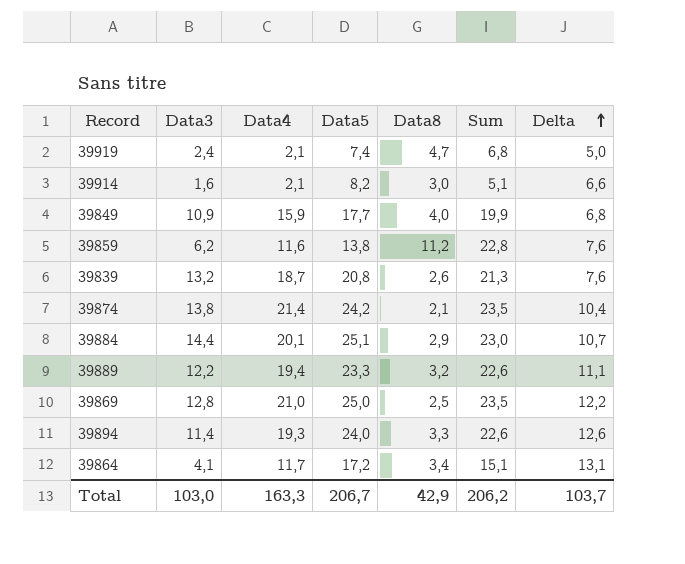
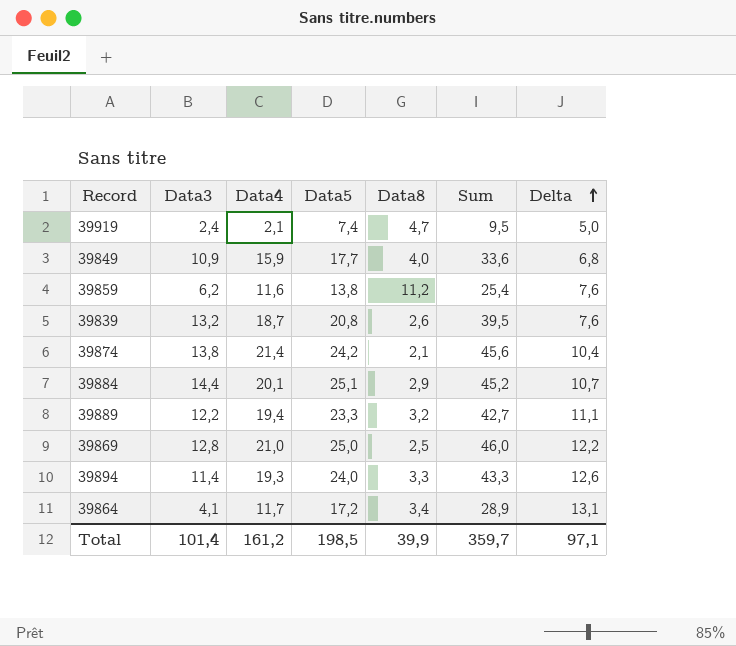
column Sum | formula: [Data4] + [Data8] -> [Data4] + [Data5]
row 39914: 1,6 | 2,1 | 8,2 | 3,0 | 5,1 | 6,6 -> none
Total | Data3: 103,0 -> 101,4
Total | Data4: 163,3 -> 161,2
Total | Data5: 206,7 -> 198,5
Total | Data8: 42,9 -> 39,9
Total | Sum: 206,2 -> 359,7
Total | Delta: 103,7 -> 97,1

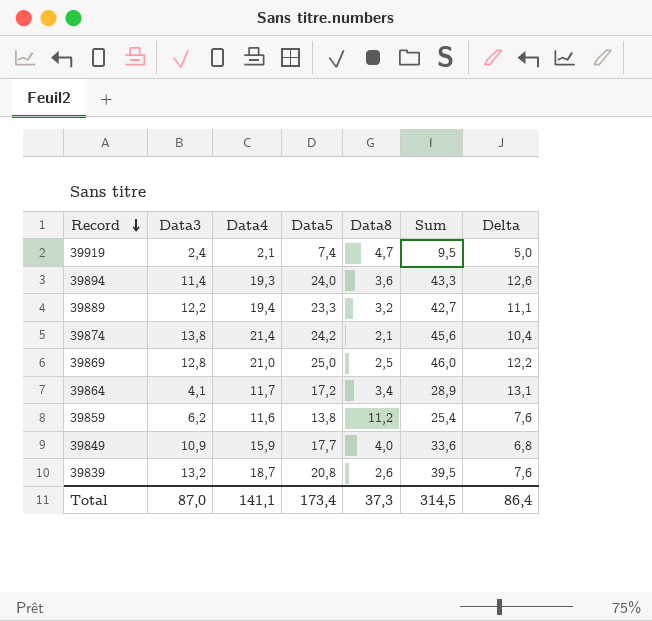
row order: Delta ascending -> Record descending
row 39884: 14,4 | 20,1 | 25,1 | 2,9 | 45,2 | 10,7 -> none
39894 | Data8: 3,3 -> 3,6
Total | Data3: 101,4 -> 87,0
Total | Data4: 161,2 -> 141,1
Total | Data5: 198,5 -> 173,4
Total | Data8: 39,9 -> 37,3
Total | Sum: 359,7 -> 314,5
Total | Delta: 97,1 -> 86,4

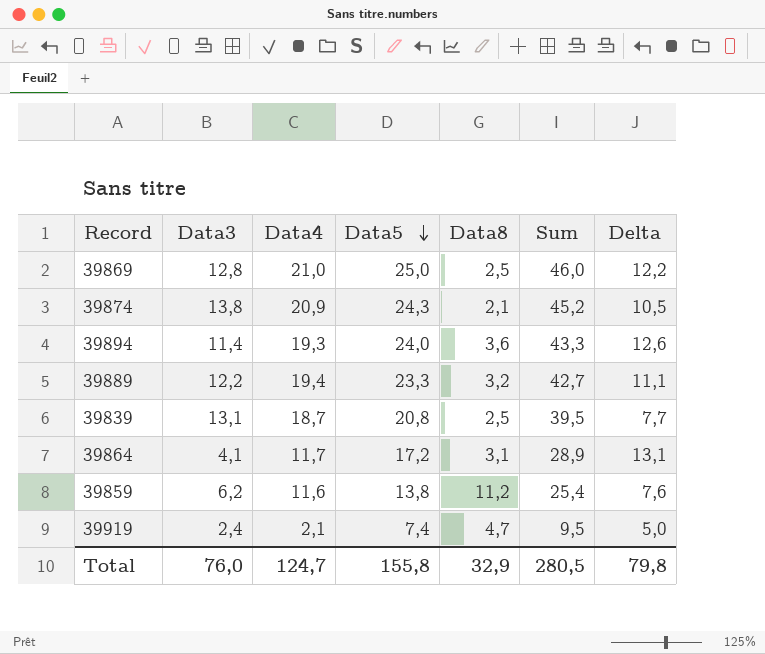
row order: Record descending -> Data5 descending
row 39849: 10,9 | 15,9 | 17,7 | 4,0 | 33,6 | 6,8 -> none
39874 | Data4: 21,4 -> 20,9
39874 | Data5: 24,2 -> 24,3
39874 | Sum: 45,6 -> 45,2
39874 | Delta: 10,4 -> 10,5
39839 | Data3: 13,2 -> 13,1
39839 | Data8: 2,6 -> 2,5
39839 | Delta: 7,6 -> 7,7
39864 | Data8: 3,4 -> 3,1
Total | Data3: 87,0 -> 76,0
Total | Data4: 141,1 -> 124,7
Total | Data5: 173,4 -> 155,8
Total | Data8: 37,3 -> 32,9
Total | Sum: 314,5 -> 280,5
Total | Delta: 86,4 -> 79,8

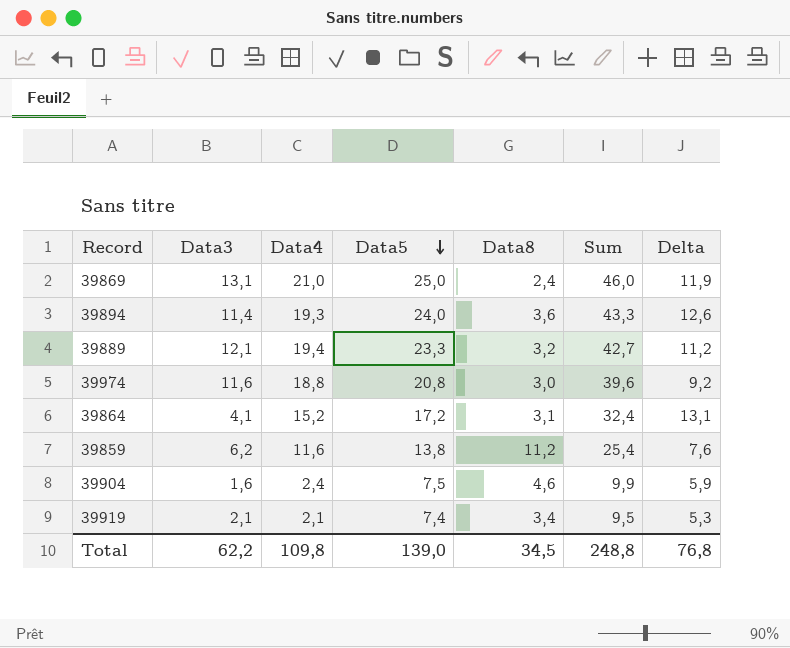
row 39874: 13,8 | 20,9 | 24,3 | 2,1 | 45,2 | 10,5 -> none
row 39839: 13,1 | 18,7 | 20,8 | 2,5 | 39,5 | 7,7 -> none
39869 | Data3: 12,8 -> 13,1
39869 | Data8: 2,5 -> 2,4
39869 | Delta: 12,2 -> 11,9
39889 | Data3: 12,2 -> 12,1
39889 | Delta: 11,1 -> 11,2
row 39974: none -> 11,6 | 18,8 | 20,8 | 3,0 | 39,6 | 9,2
39864 | Data4: 11,7 -> 15,2
39864 | Sum: 28,9 -> 32,4
row 39904: none -> 1,6 | 2,4 | 7,5 | 4,6 | 9,9 | 5,9
39919 | Data3: 2,4 -> 2,1
39919 | Data8: 4,7 -> 3,4
39919 | Delta: 5,0 -> 5,3
Total | Data3: 76,0 -> 62,2
Total | Data4: 124,7 -> 109,8
Total | Data5: 155,8 -> 139,0
Total | Data8: 32,9 -> 34,5
Total | Sum: 280,5 -> 248,8
Total | Delta: 79,8 -> 76,8

